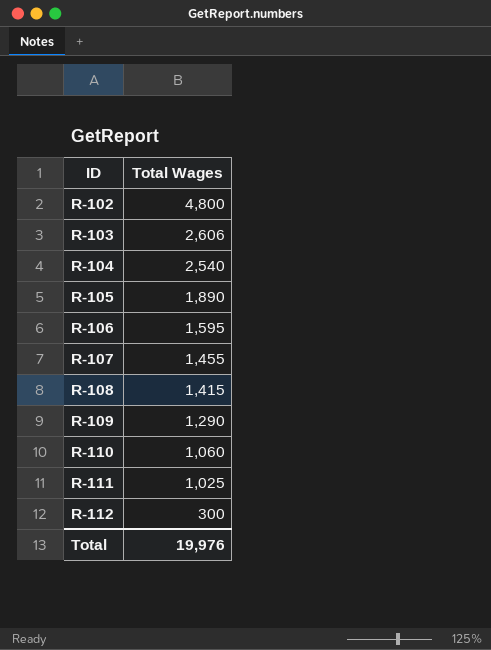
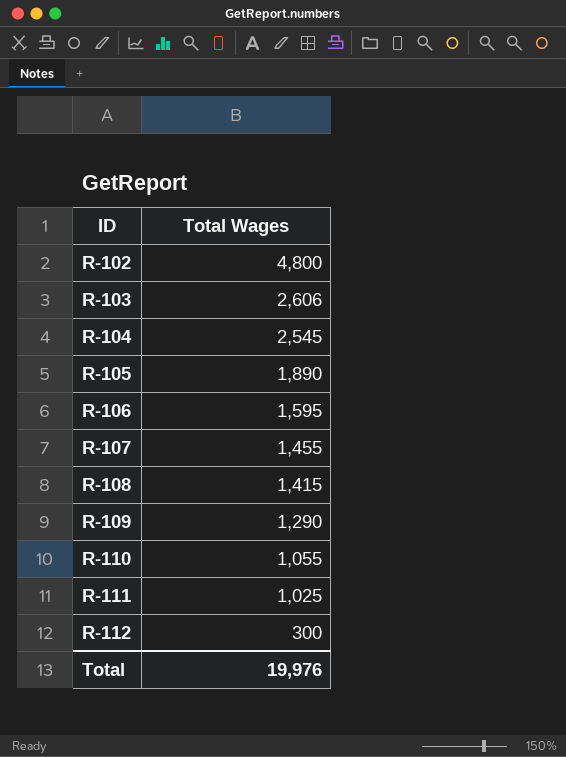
R-104 | Total Wages: 2,540 -> 2,545
R-110 | Total Wages: 1,060 -> 1,055

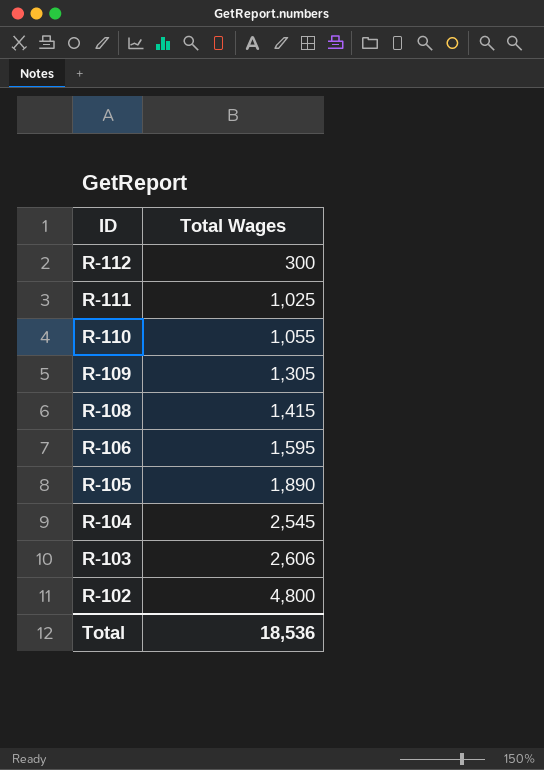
row order: ID ascending -> ID descending
row R-107: 1,455 -> none
R-109 | Total Wages: 1,290 -> 1,305
Total | Total Wages: 19,976 -> 18,536

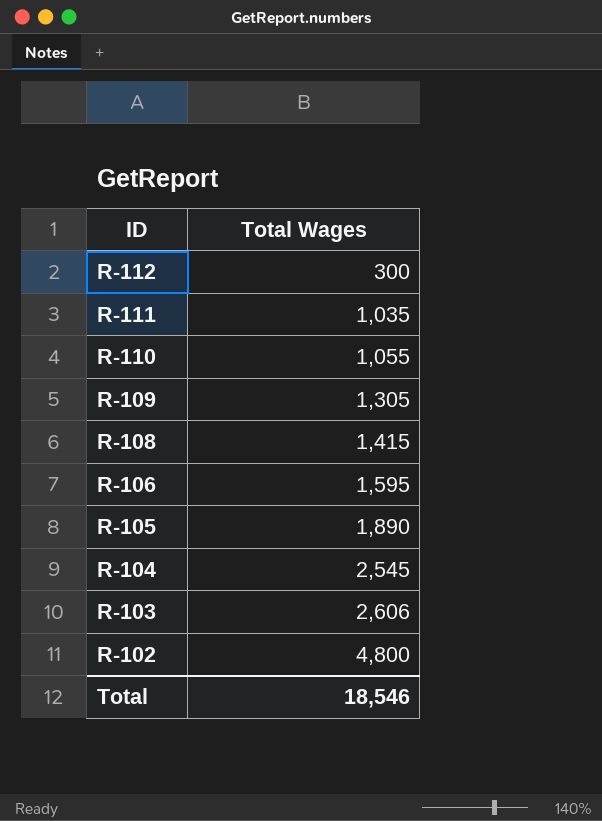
R-111 | Total Wages: 1,025 -> 1,035
Total | Total Wages: 18,536 -> 18,546

